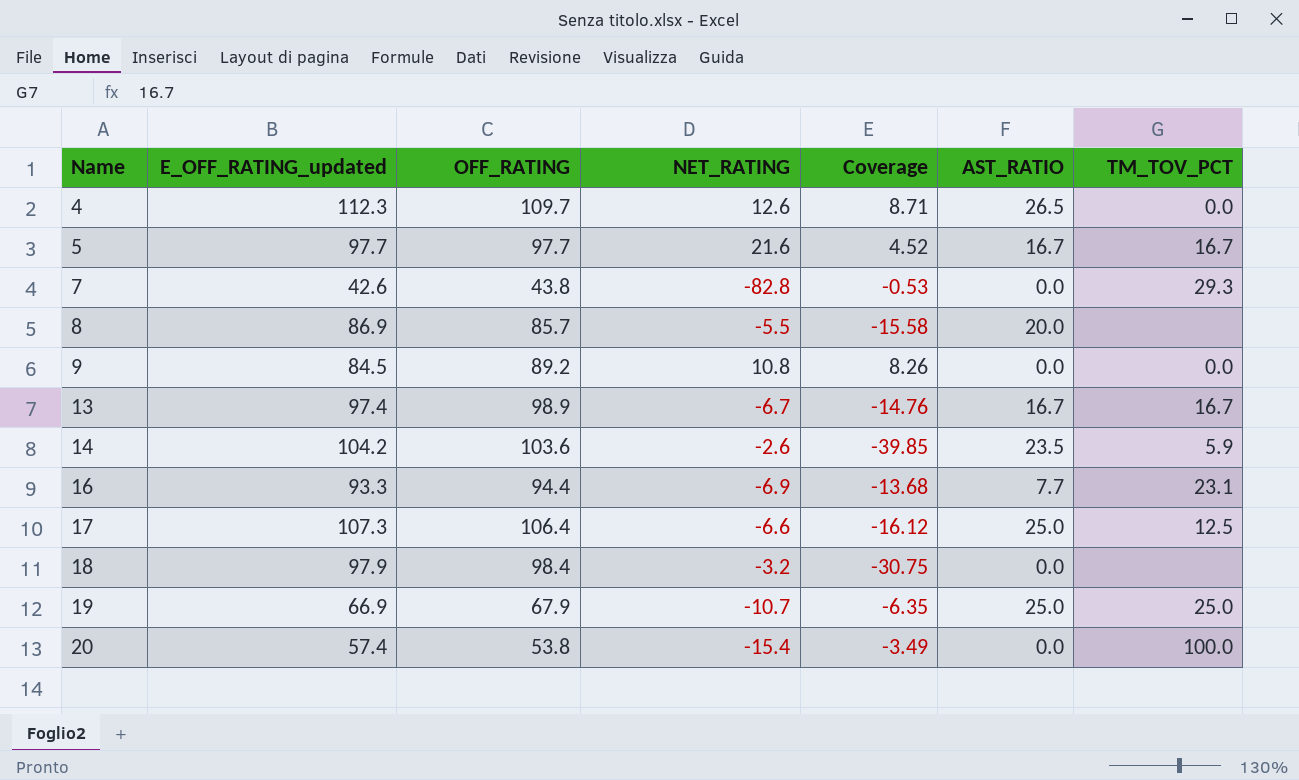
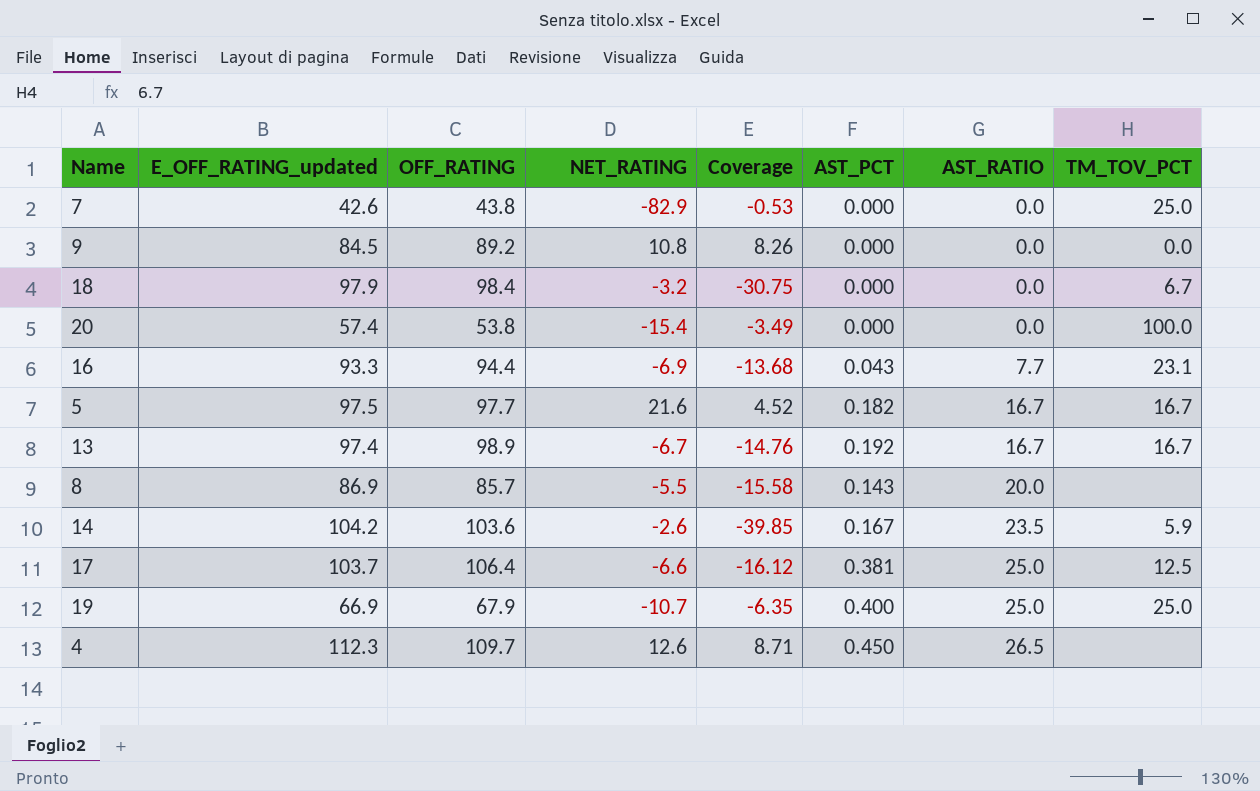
row order: Name ascending -> AST_RATIO ascending
column AST_PCT | position: none -> 6
7 | NET_RATING: -82.8 -> -82.9
7 | TM_TOV_PCT: 29.3 -> 25.0
18 | TM_TOV_PCT: none -> 6.7
5 | E_OFF_RATING_updated: 97.7 -> 97.5
17 | E_OFF_RATING_updated: 107.3 -> 103.7
4 | TM_TOV_PCT: 0.0 -> none

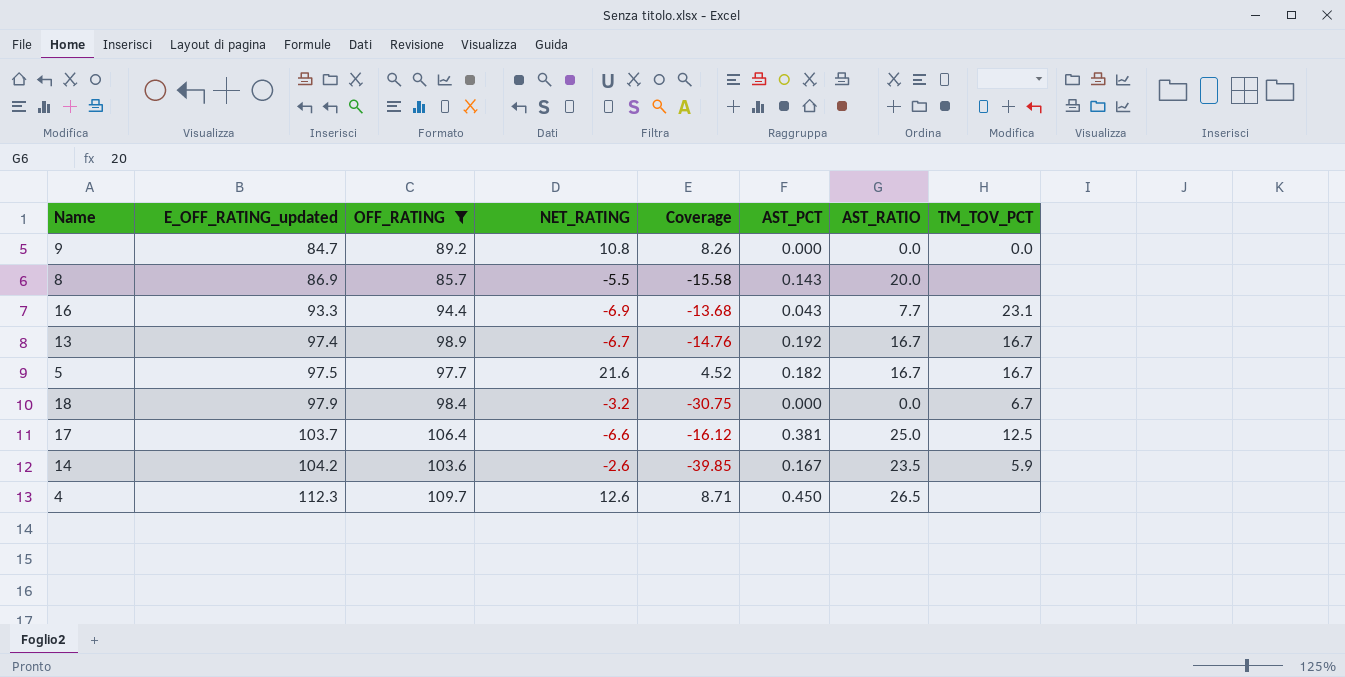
filter: none -> OFF_RATING >= 85.7
row order: AST_RATIO ascending -> E_OFF_RATING_updated ascending
9 | E_OFF_RATING_updated: 84.5 -> 84.7

